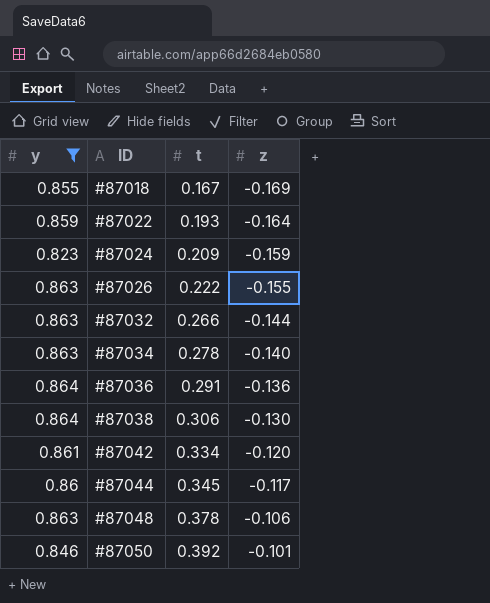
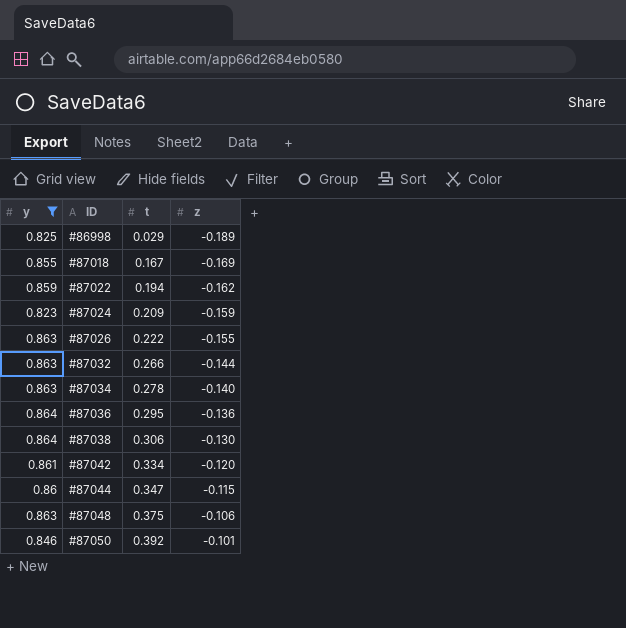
row #86998: none -> 0.825 | 0.029 | -0.189
#87022 | t: 0.193 -> 0.194
#87022 | z: -0.164 -> -0.162
#87036 | t: 0.291 -> 0.295
#87044 | t: 0.345 -> 0.347
#87044 | z: -0.117 -> -0.115
#87048 | t: 0.378 -> 0.375

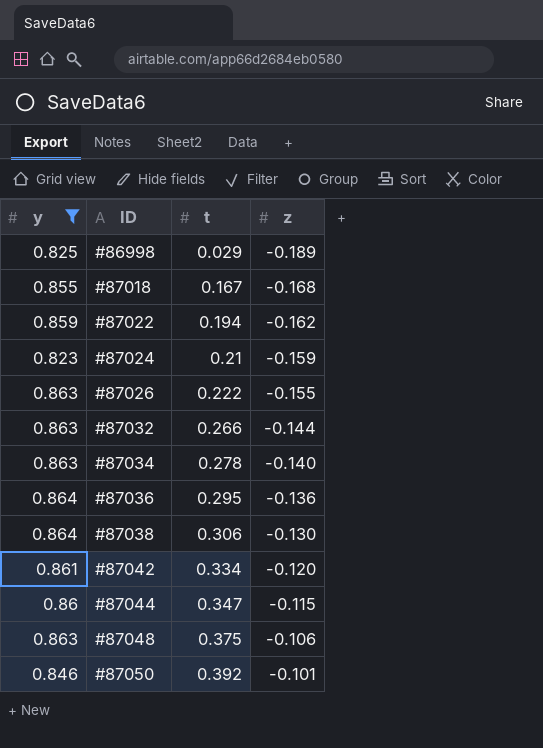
#87018 | z: -0.169 -> -0.168
#87024 | t: 0.209 -> 0.21

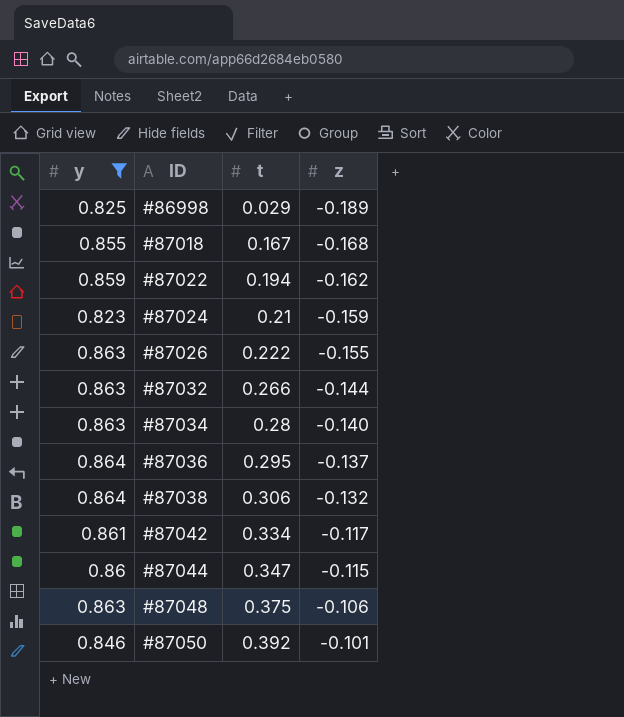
#87034 | t: 0.278 -> 0.28
#87036 | z: -0.136 -> -0.137
#87038 | z: -0.130 -> -0.132
#87042 | z: -0.120 -> -0.117

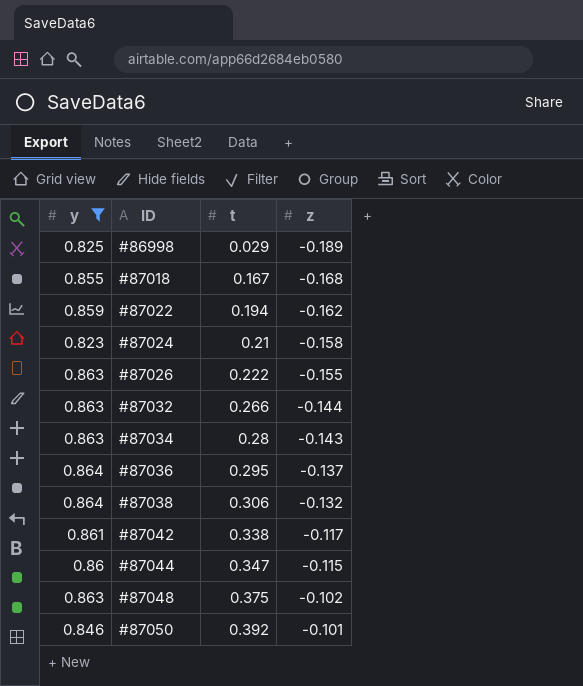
#87024 | z: -0.159 -> -0.158
#87034 | z: -0.140 -> -0.143
#87042 | t: 0.334 -> 0.338
#87048 | z: -0.106 -> -0.102

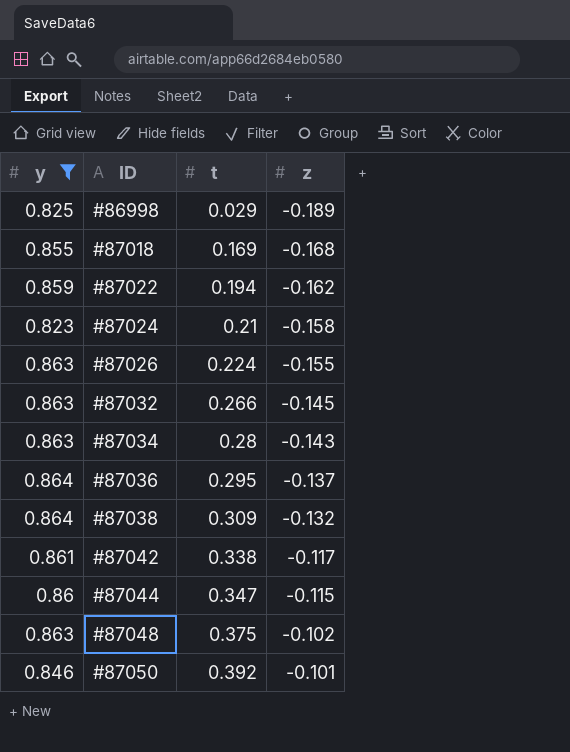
#87018 | t: 0.167 -> 0.169
#87026 | t: 0.222 -> 0.224
#87032 | z: -0.144 -> -0.145
#87038 | t: 0.306 -> 0.309

